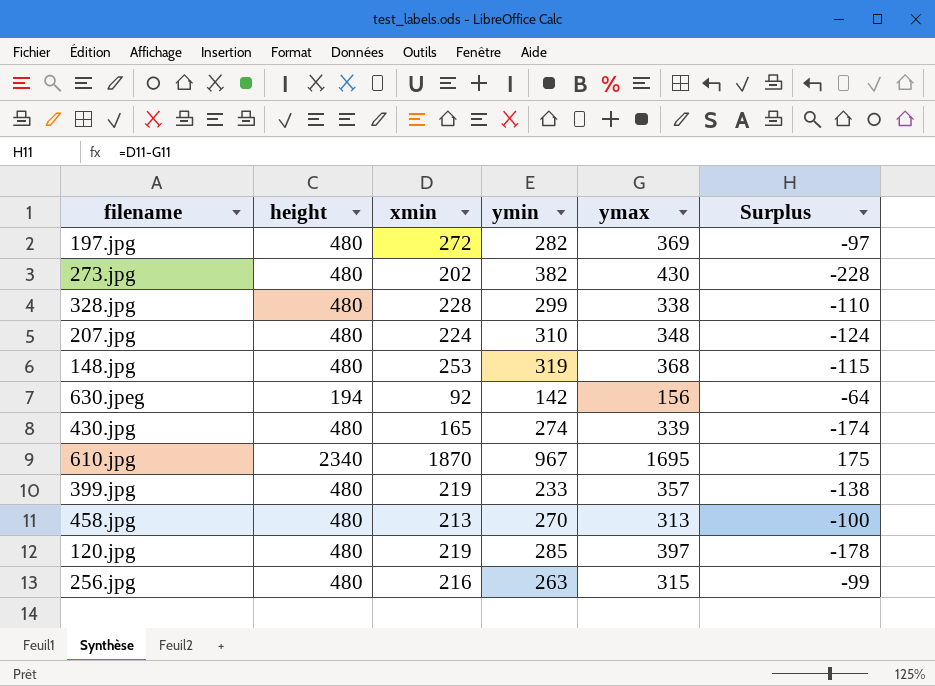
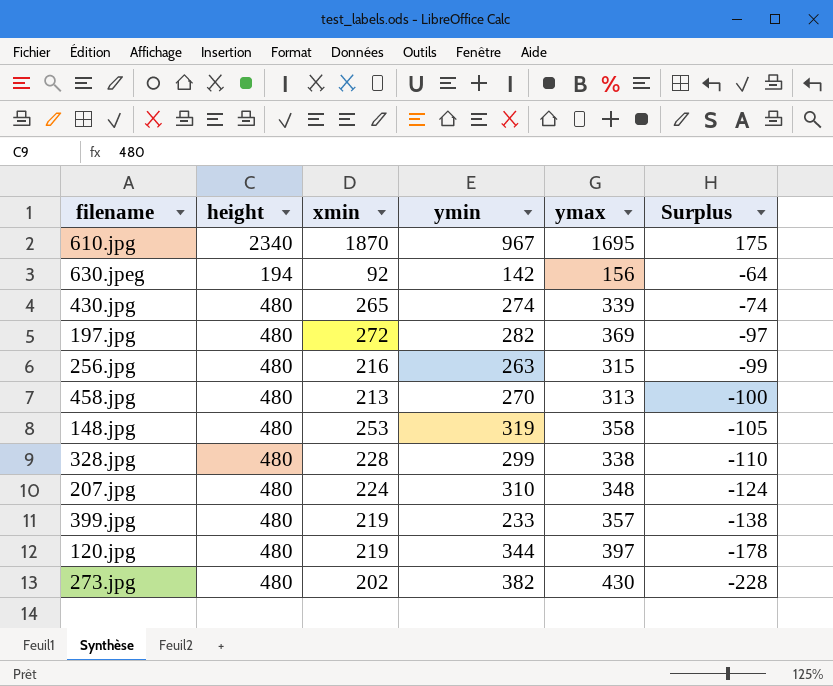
row order: none -> Surplus descending
430.jpg | xmin: 165 -> 265
430.jpg | Surplus: -174 -> -74
148.jpg | ymax: 368 -> 358
148.jpg | Surplus: -115 -> -105
120.jpg | ymin: 285 -> 344

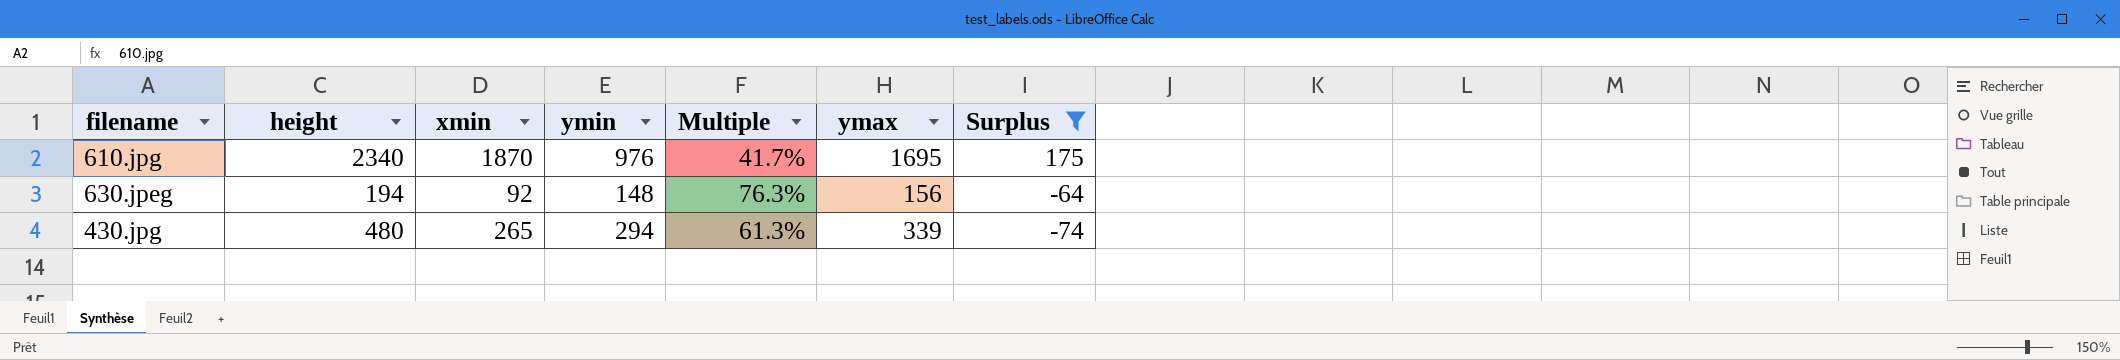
filter: none -> Surplus >= -74
column Multiple | formula: none -> [ymin] / [height]
610.jpg | ymin: 967 -> 976
630.jpeg | ymin: 142 -> 148
430.jpg | ymin: 274 -> 294

